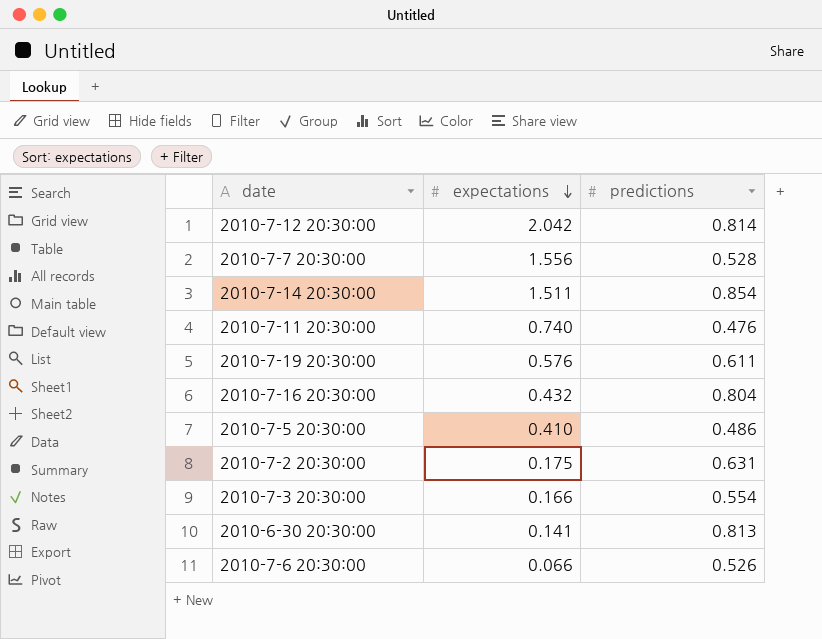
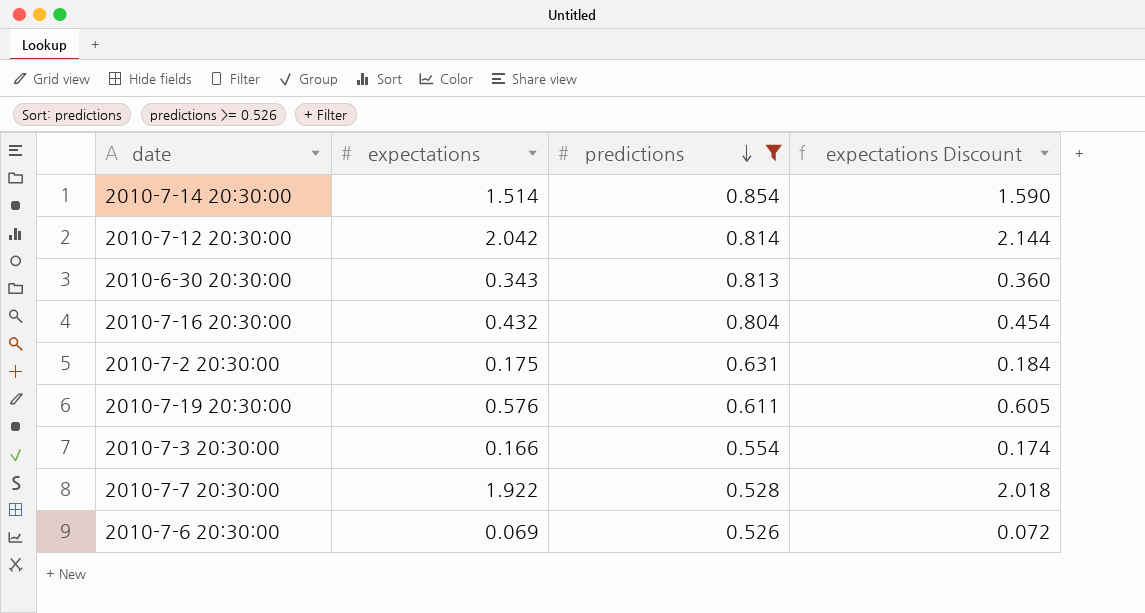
filter: none -> predictions >= 0.526
row order: expectations descending -> predictions descending
column expectations Discount | formula: none -> [expectations] * 1.05
2010-7-14 20:30:00 | expectations: 1.511 -> 1.514
2010-6-30 20:30:00 | expectations: 0.141 -> 0.343
2010-7-7 20:30:00 | expectations: 1.556 -> 1.922
2010-7-6 20:30:00 | expectations: 0.066 -> 0.069

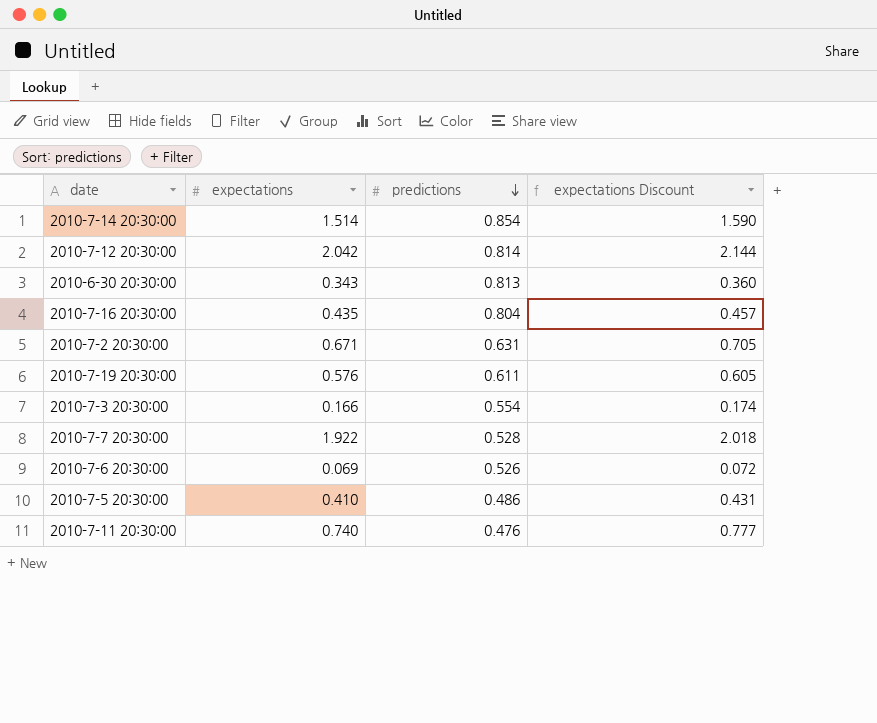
filter: predictions >= 0.526 -> none
2010-7-16 20:30:00 | expectations: 0.432 -> 0.435
2010-7-16 20:30:00 | expectations Discount: 0.454 -> 0.457
2010-7-2 20:30:00 | expectations: 0.175 -> 0.671
2010-7-2 20:30:00 | expectations Discount: 0.184 -> 0.705

